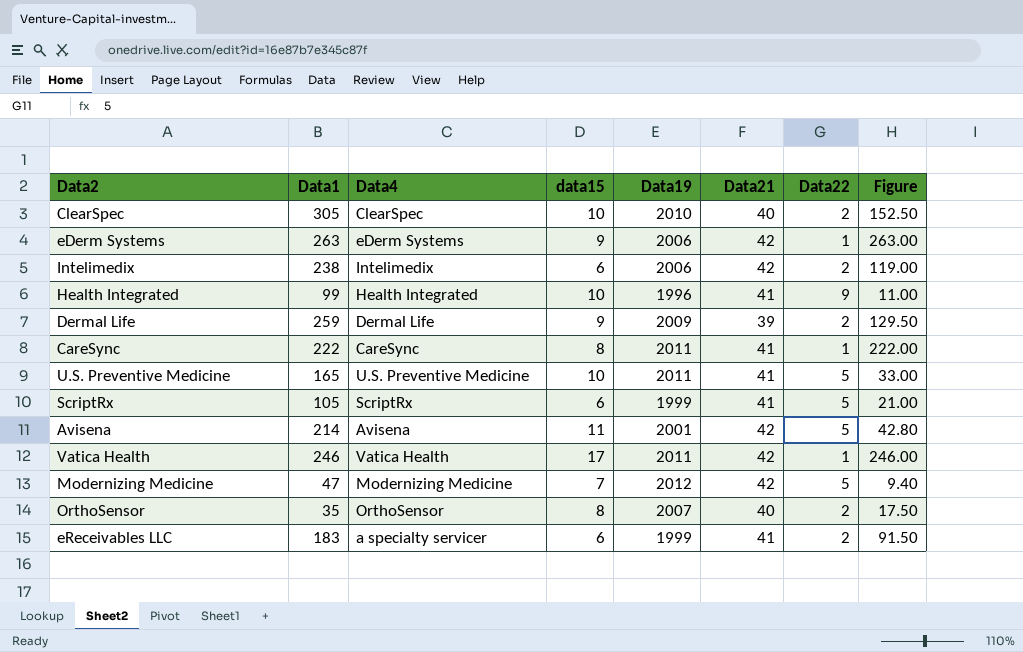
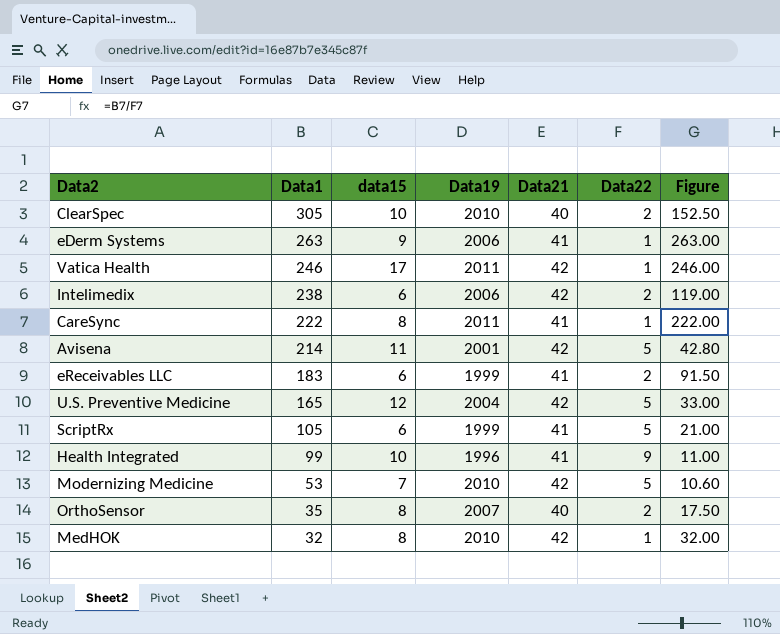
row order: none -> Data1 descending
column Data4 | position: 3 -> none
row Dermal Life: 259 | Dermal Life | 9 | 2009 | 39 | 2 | 129.50 -> none
eDerm Systems | Data21: 42 -> 41
U.S. Preventive Medicine | data15: 10 -> 12
U.S. Preventive Medicine | Data19: 2011 -> 2004
U.S. Preventive Medicine | Data21: 41 -> 42
Modernizing Medicine | Data1: 47 -> 53
Modernizing Medicine | Data19: 2012 -> 2010
Modernizing Medicine | Figure: 9.40 -> 10.60
row MedHOK: none -> 32 | 8 | 2010 | 42 | 1 | 32.00

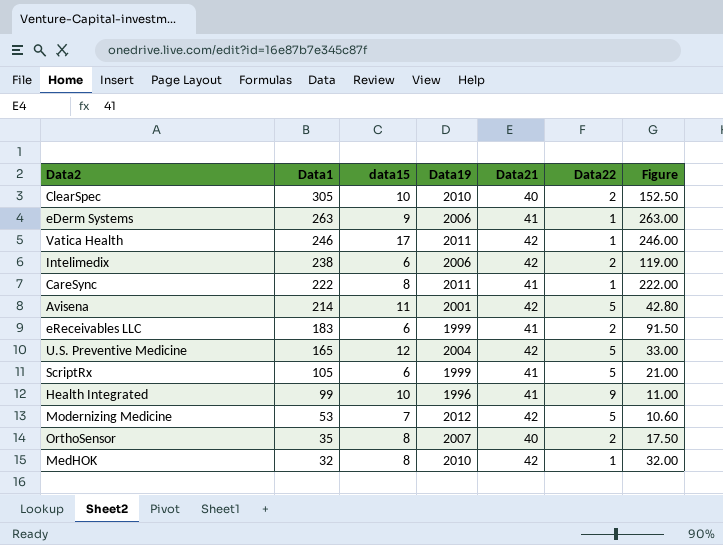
Modernizing Medicine | Data19: 2010 -> 2012

